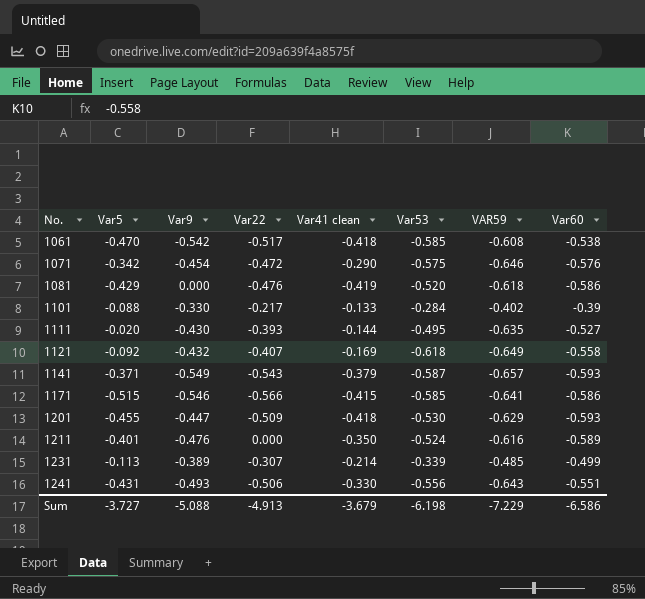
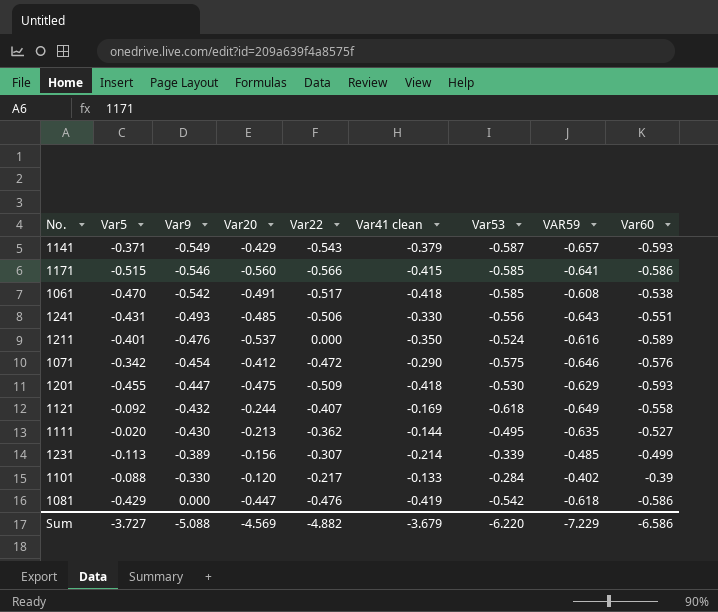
row order: No. ascending -> Var9 ascending
column Var20 | position: none -> 4
1111 | Var22: -0.393 -> -0.362
1081 | Var53: -0.520 -> -0.542
Sum | Var22: -4.913 -> -4.882
Sum | Var53: -6.198 -> -6.220

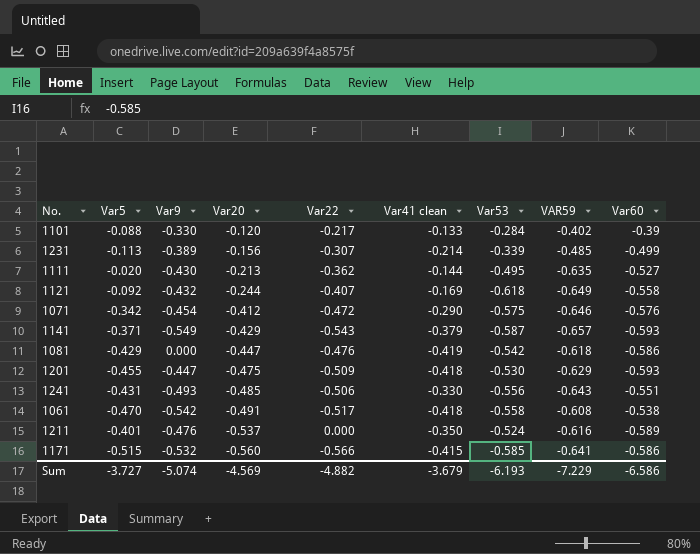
row order: Var9 ascending -> Var20 descending
1061 | Var53: -0.585 -> -0.558
1171 | Var9: -0.546 -> -0.532
Sum | Var9: -5.088 -> -5.074
Sum | Var53: -6.220 -> -6.193

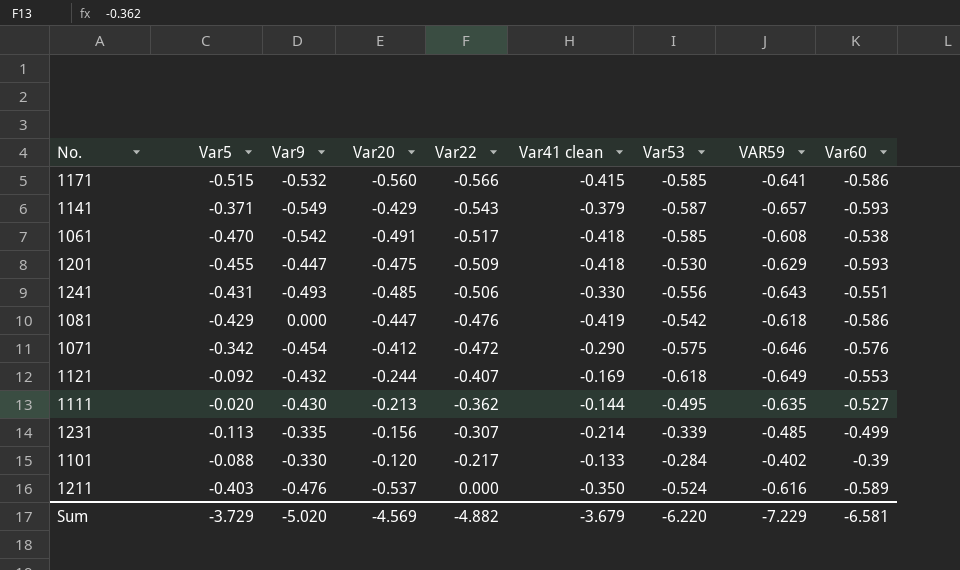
row order: Var20 descending -> Var22 ascending
1061 | Var53: -0.558 -> -0.585
1121 | Var60: -0.558 -> -0.553
1231 | Var9: -0.389 -> -0.335
1211 | Var5: -0.401 -> -0.403
Sum | Var5: -3.727 -> -3.729
Sum | Var9: -5.074 -> -5.020
Sum | Var53: -6.193 -> -6.220
Sum | Var60: -6.586 -> -6.581

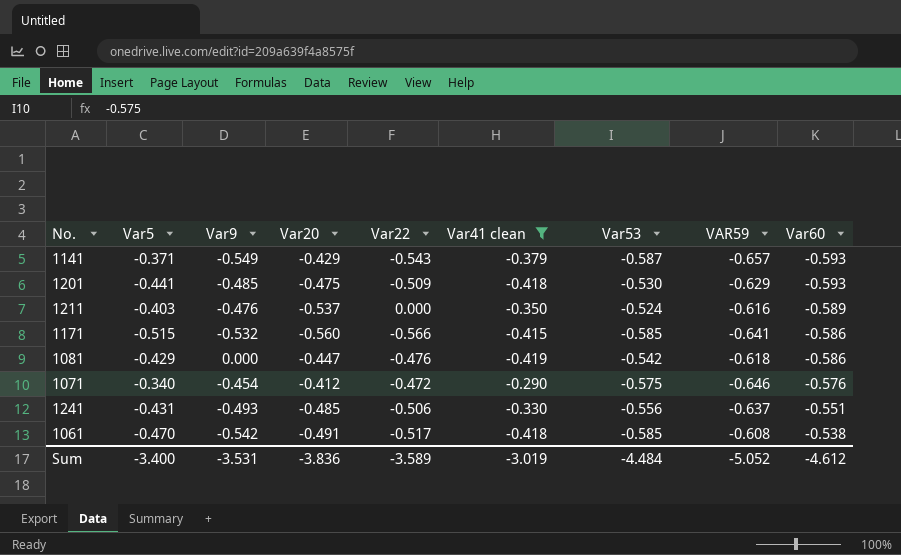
filter: none -> Var41 clean <= -0.290
row order: Var22 ascending -> Var60 ascending
1201 | Var5: -0.455 -> -0.441
1201 | Var9: -0.447 -> -0.485
1071 | Var5: -0.342 -> -0.340
1241 | VAR59: -0.643 -> -0.637
Sum | Var5: -3.729 -> -3.400
Sum | Var9: -5.020 -> -3.531
Sum | Var20: -4.569 -> -3.836
Sum | Var22: -4.882 -> -3.589
Sum | Var41 clean: -3.679 -> -3.019
Sum | Var53: -6.220 -> -4.484
Sum | VAR59: -7.229 -> -5.052
Sum | Var60: -6.581 -> -4.612

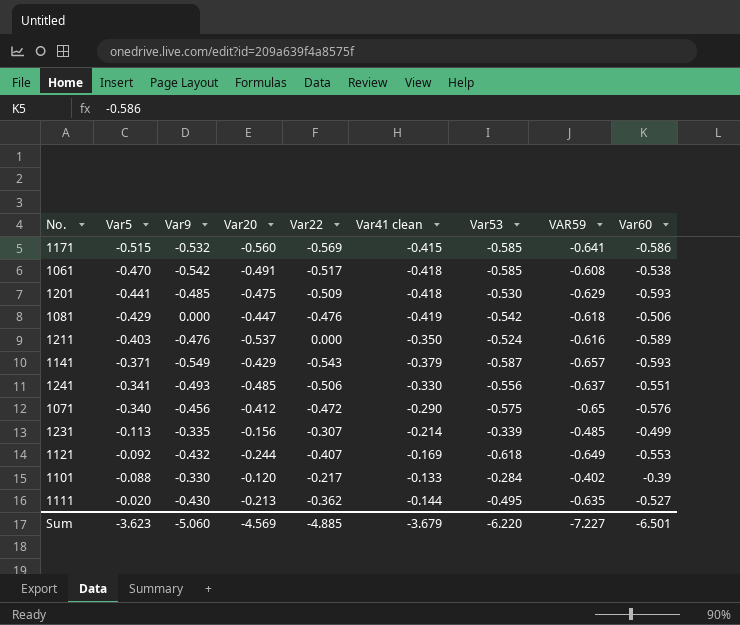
filter: Var41 clean <= -0.290 -> none
row order: Var60 ascending -> Var5 ascending
1171 | Var22: -0.566 -> -0.569
1081 | Var60: -0.586 -> -0.506
1241 | Var5: -0.431 -> -0.341
1071 | Var9: -0.454 -> -0.456
1071 | VAR59: -0.646 -> -0.65
Sum | Var5: -3.400 -> -3.623
Sum | Var9: -3.531 -> -5.060
Sum | Var20: -3.836 -> -4.569
Sum | Var22: -3.589 -> -4.885
Sum | Var41 clean: -3.019 -> -3.679
Sum | Var53: -4.484 -> -6.220
Sum | VAR59: -5.052 -> -7.227
Sum | Var60: -4.612 -> -6.501

